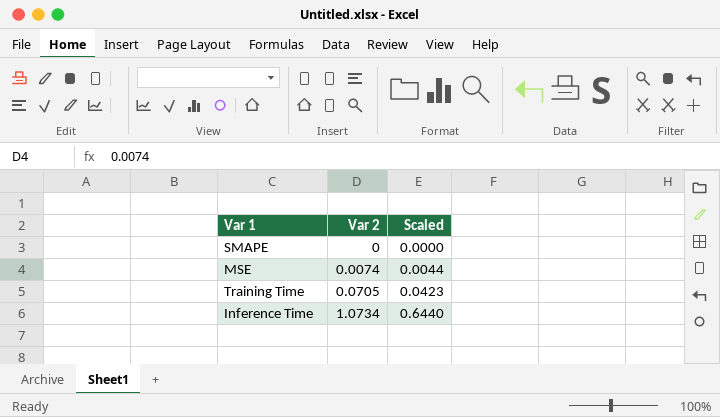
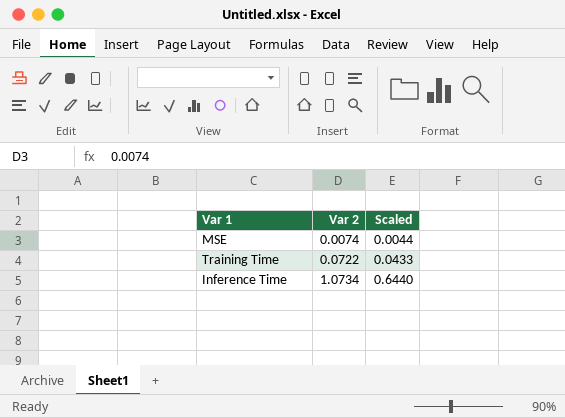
row SMAPE: 0 | 0.0000 -> none
Training Time | Var 2: 0.0705 -> 0.0722
Training Time | Scaled: 0.0423 -> 0.0433

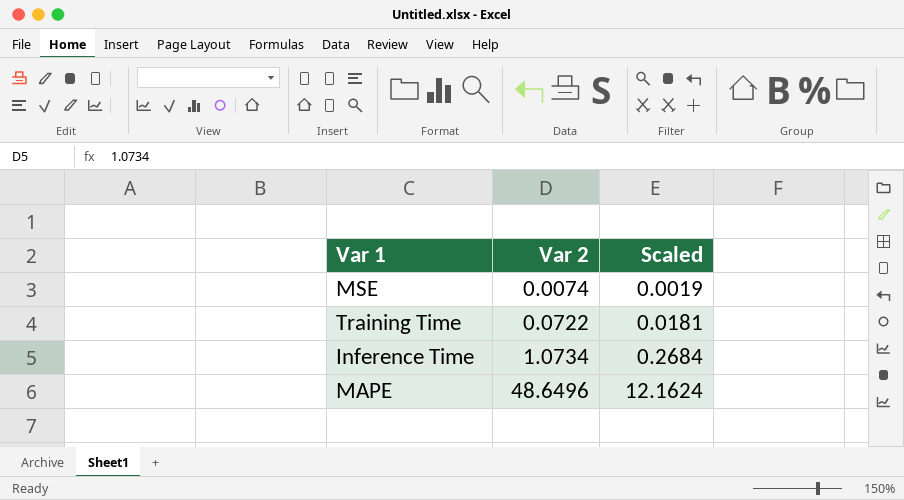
column Scaled | formula: [Var 2] * 0.6 -> [Var 2] * 0.25
row MAPE: none -> 48.6496 | 12.1624

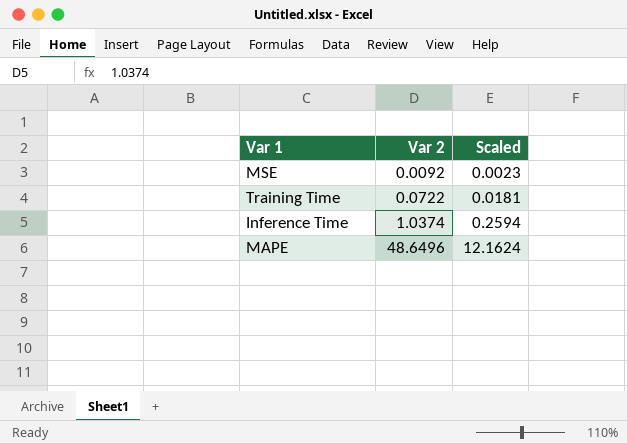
MSE | Var 2: 0.0074 -> 0.0092
MSE | Scaled: 0.0019 -> 0.0023
Inference Time | Var 2: 1.0734 -> 1.0374
Inference Time | Scaled: 0.2684 -> 0.2594

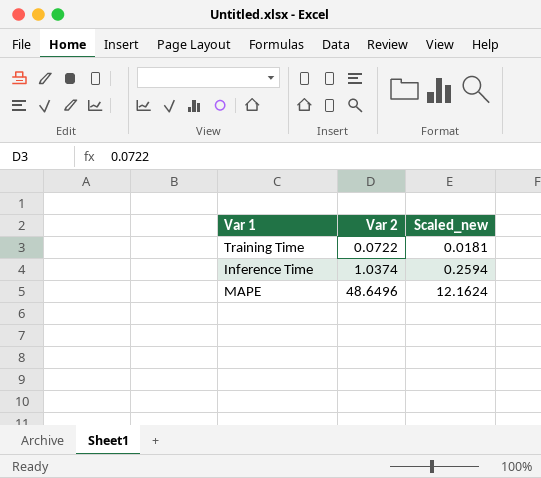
column name: Scaled -> Scaled_new
row MSE: 0.0092 | 0.0023 -> none

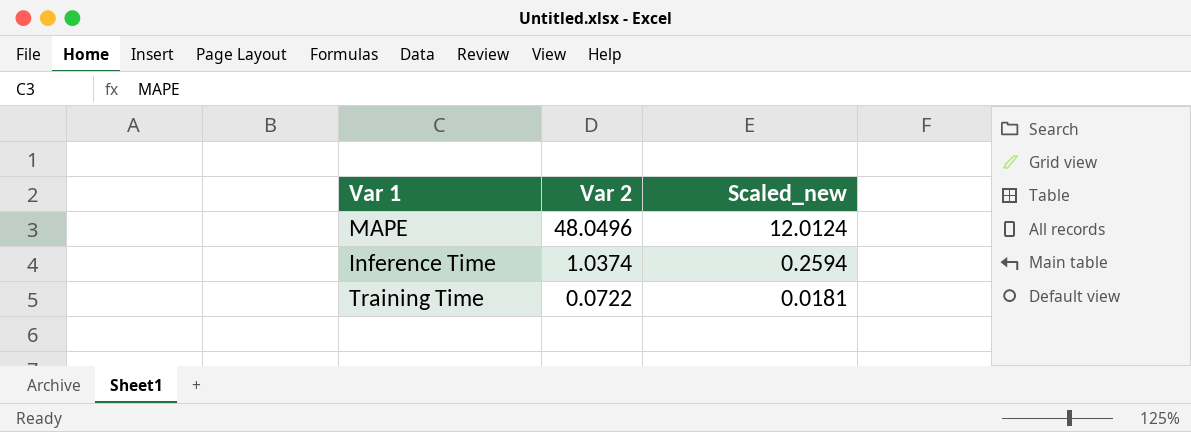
row order: Var 2 ascending -> Var 2 descending
MAPE | Var 2: 48.6496 -> 48.0496
MAPE | Scaled_new: 12.1624 -> 12.0124

